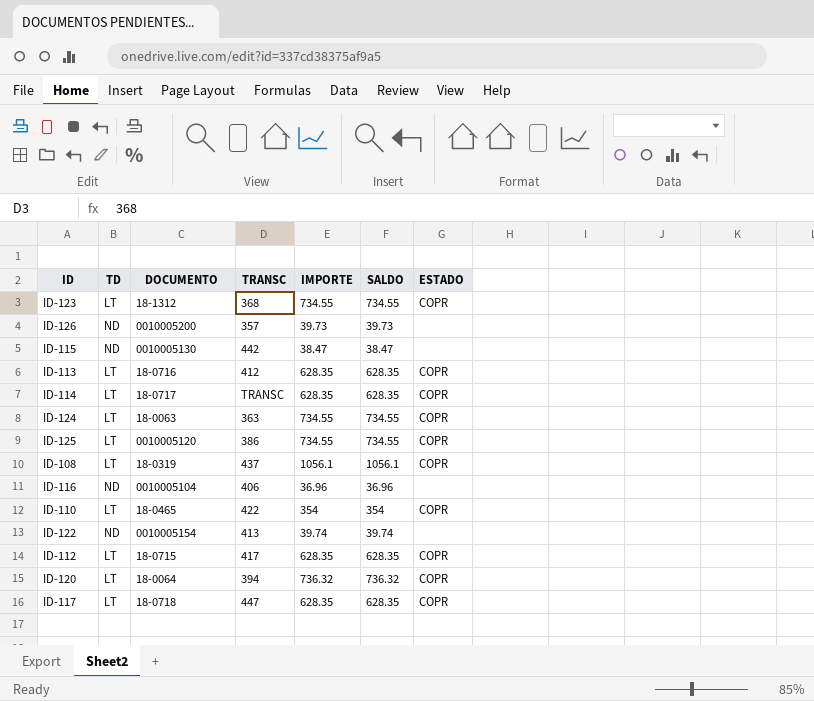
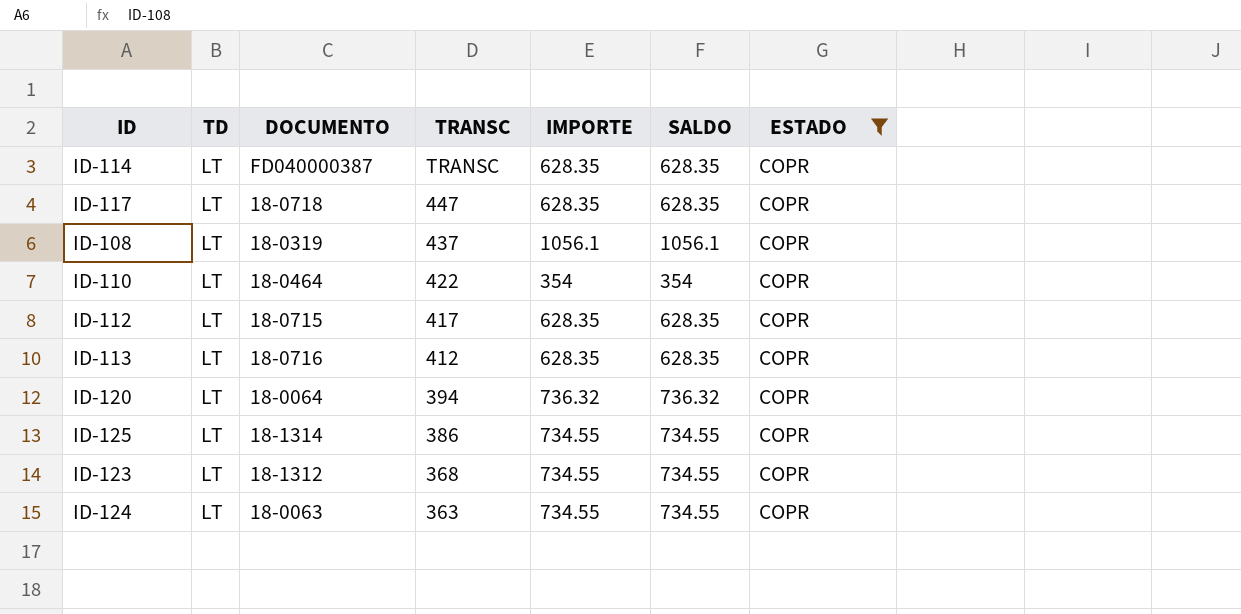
filter: none -> ESTADO = COPR
row order: none -> TRANSC descending
ID-114 | DOCUMENTO: 18-0717 -> FD040000387
ID-110 | DOCUMENTO: 18-0465 -> 18-0464
ID-125 | DOCUMENTO: 0010005120 -> 18-1314

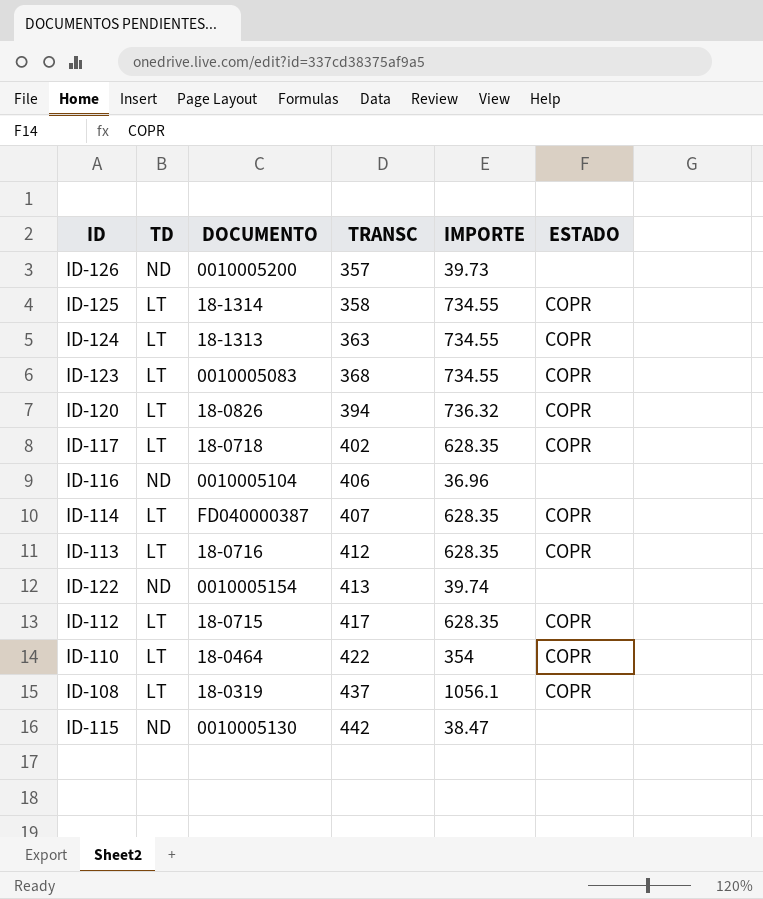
filter: ESTADO = COPR -> none
row order: TRANSC descending -> TRANSC ascending
column SALDO | position: 6 -> none
ID-125 | TRANSC: 386 -> 358
ID-124 | DOCUMENTO: 18-0063 -> 18-1313
ID-123 | DOCUMENTO: 18-1312 -> 0010005083
ID-120 | DOCUMENTO: 18-0064 -> 18-0826
ID-117 | TRANSC: 447 -> 402
ID-114 | TRANSC: TRANSC -> 407

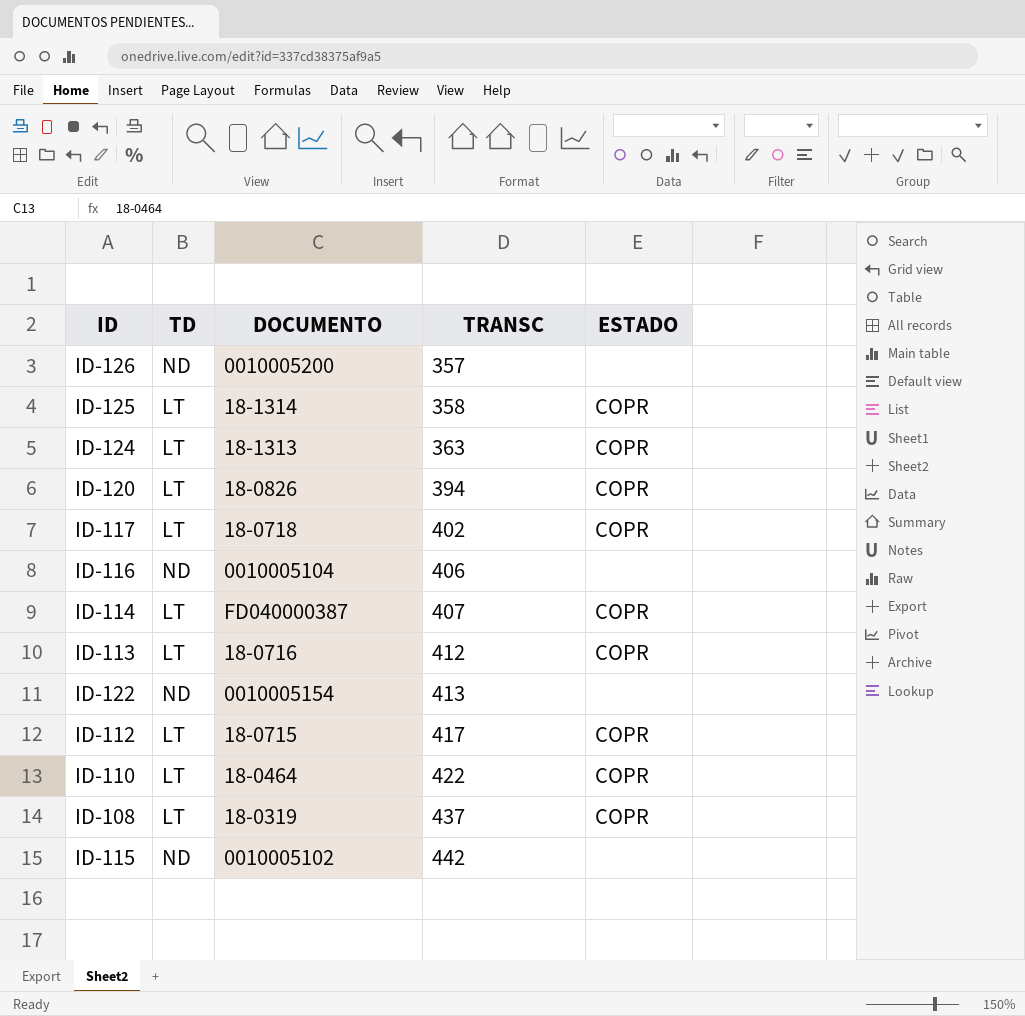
column IMPORTE | position: 5 -> none
row ID-123: LT | 0010005083 | 368 | 734.55 | COPR -> none
ID-115 | DOCUMENTO: 0010005130 -> 0010005102

